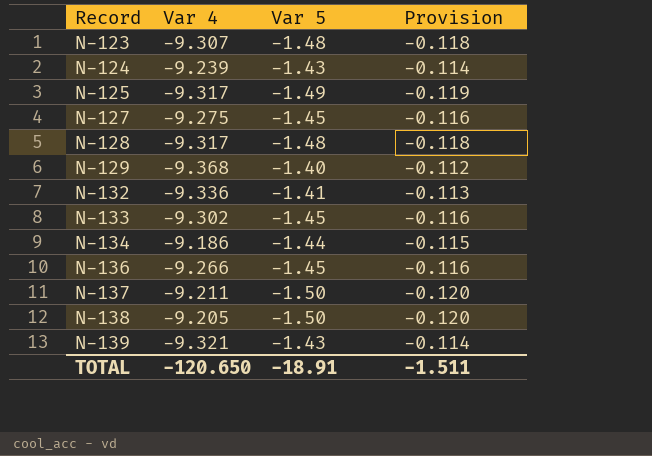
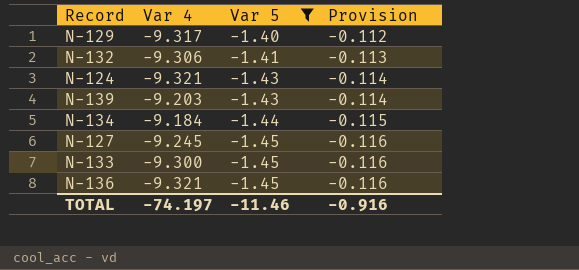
filter: none -> Var 5 >= -1.45
row order: Record ascending -> Var 5 descending
N-129 | Var 4: -9.368 -> -9.317
N-132 | Var 4: -9.336 -> -9.306
N-124 | Var 4: -9.239 -> -9.321
N-139 | Var 4: -9.321 -> -9.203
N-134 | Var 4: -9.186 -> -9.184
N-127 | Var 4: -9.275 -> -9.245
N-133 | Var 4: -9.302 -> -9.300
N-136 | Var 4: -9.266 -> -9.321
TOTAL | Var 4: -120.650 -> -74.197
TOTAL | Var 5: -18.91 -> -11.46
TOTAL | Provision: -1.511 -> -0.916

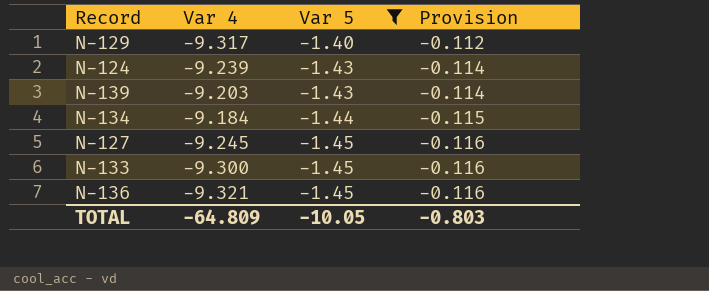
row N-132: -9.306 | -1.41 | -0.113 -> none
N-124 | Var 4: -9.321 -> -9.239
TOTAL | Var 4: -74.197 -> -64.809
TOTAL | Var 5: -11.46 -> -10.05
TOTAL | Provision: -0.916 -> -0.803

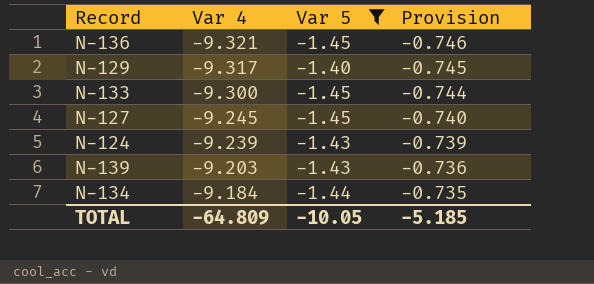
row order: Var 5 descending -> Var 4 ascending
column Provision | formula: [Var 5] * 0.08 -> [Var 4] * 0.08
TOTAL | Provision: -0.803 -> -5.185

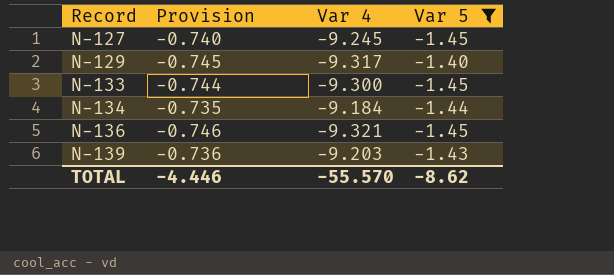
row order: Var 4 ascending -> Record ascending
column Provision | position: 4 -> 2
row N-124: -9.239 | -1.43 | -0.739 -> none
TOTAL | Provision: -5.185 -> -4.446
TOTAL | Var 4: -64.809 -> -55.570
TOTAL | Var 5: -10.05 -> -8.62

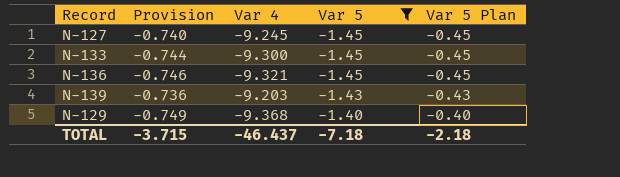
row order: Record ascending -> Var 5 ascending
column Var 5 Plan | formula: none -> [Var 5] + 1
row N-134: -0.735 | -9.184 | -1.44 -> none
N-129 | Provision: -0.745 -> -0.749
N-129 | Var 4: -9.317 -> -9.368
TOTAL | Provision: -4.446 -> -3.715
TOTAL | Var 4: -55.570 -> -46.437
TOTAL | Var 5: -8.62 -> -7.18

